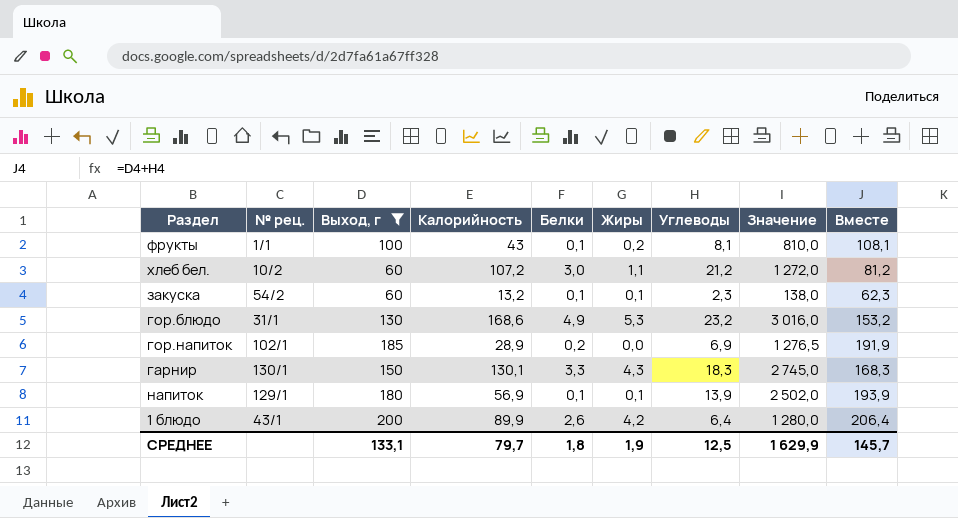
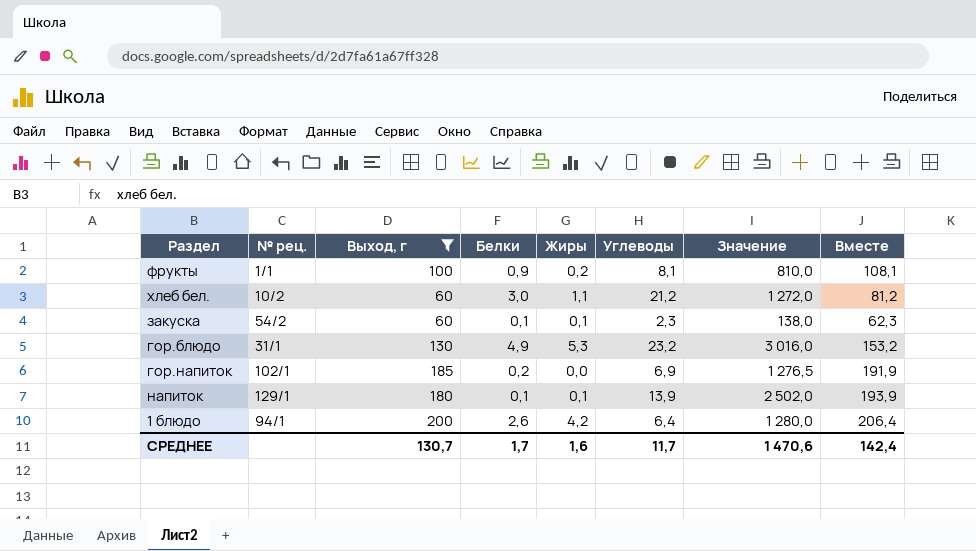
column Калорийность | position: 4 -> none
row гарнир: 130/1 | 150 | 130,1 | 3,3 | 4,3 | 18,3 | 2 745,0 | 168,3 -> none
фрукты | Белки: 0,1 -> 0,9
1 блюдо | № рец.: 43/1 -> 94/1
СРЕДНЕЕ | Выход, г: 133,1 -> 130,7
СРЕДНЕЕ | Белки: 1,8 -> 1,7
СРЕДНЕЕ | Жиры: 1,9 -> 1,6
СРЕДНЕЕ | Углеводы: 12,5 -> 11,7
СРЕДНЕЕ | Значение: 1 629,9 -> 1 470,6
СРЕДНЕЕ | Вместе: 145,7 -> 142,4

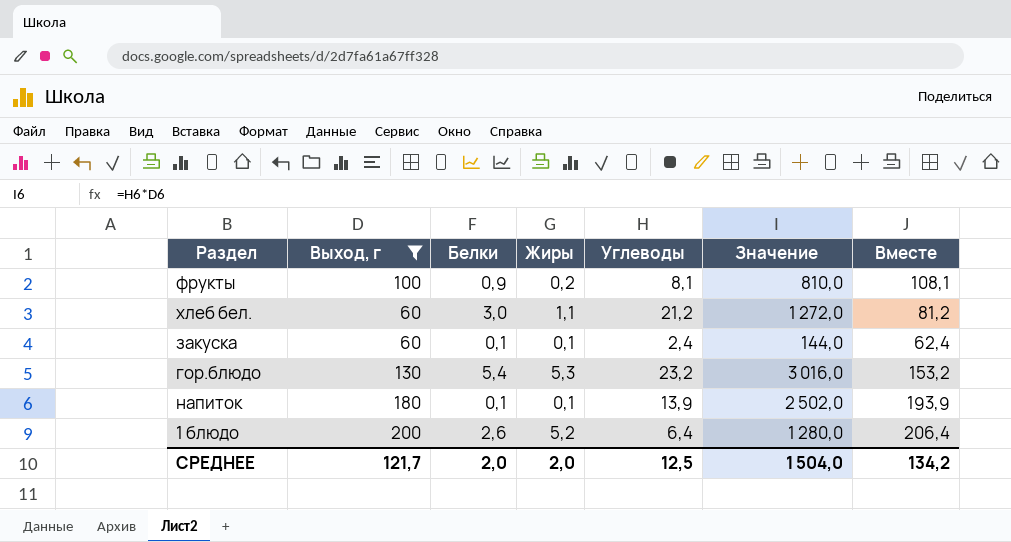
column № рец. | position: 2 -> none
row гор.напиток: 102/1 | 185 | 0,2 | 0,0 | 6,9 | 1 276,5 | 191,9 -> none
закуска | Углеводы: 2,3 -> 2,4
закуска | Значение: 138,0 -> 144,0
закуска | Вместе: 62,3 -> 62,4
гор.блюдо | Белки: 4,9 -> 5,4
1 блюдо | Жиры: 4,2 -> 5,2
СРЕДНЕЕ | Выход, г: 130,7 -> 121,7
СРЕДНЕЕ | Белки: 1,7 -> 2,0
СРЕДНЕЕ | Жиры: 1,6 -> 2,0
СРЕДНЕЕ | Углеводы: 11,7 -> 12,5
СРЕДНЕЕ | Значение: 1 470,6 -> 1 504,0
СРЕДНЕЕ | Вместе: 142,4 -> 134,2

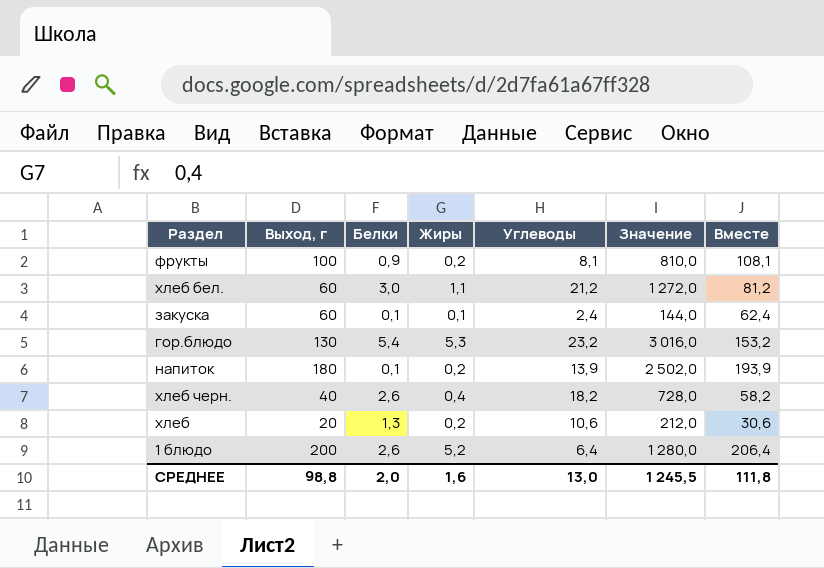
filter: Выход, г >= 60 -> none
напиток | Жиры: 0,1 -> 0,2
СРЕДНЕЕ | Выход, г: 121,7 -> 98,8
СРЕДНЕЕ | Жиры: 2,0 -> 1,6
СРЕДНЕЕ | Углеводы: 12,5 -> 13,0
СРЕДНЕЕ | Значение: 1 504,0 -> 1 245,5
СРЕДНЕЕ | Вместе: 134,2 -> 111,8

